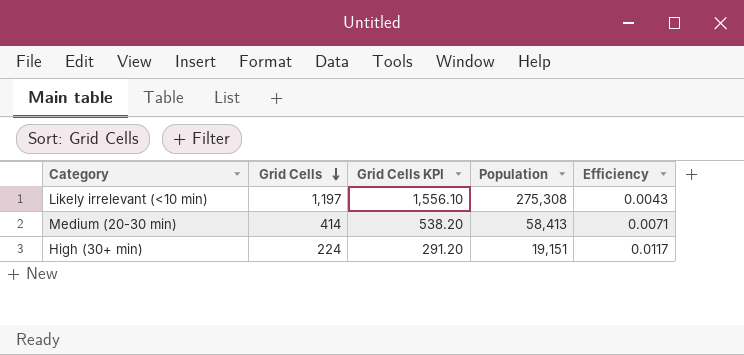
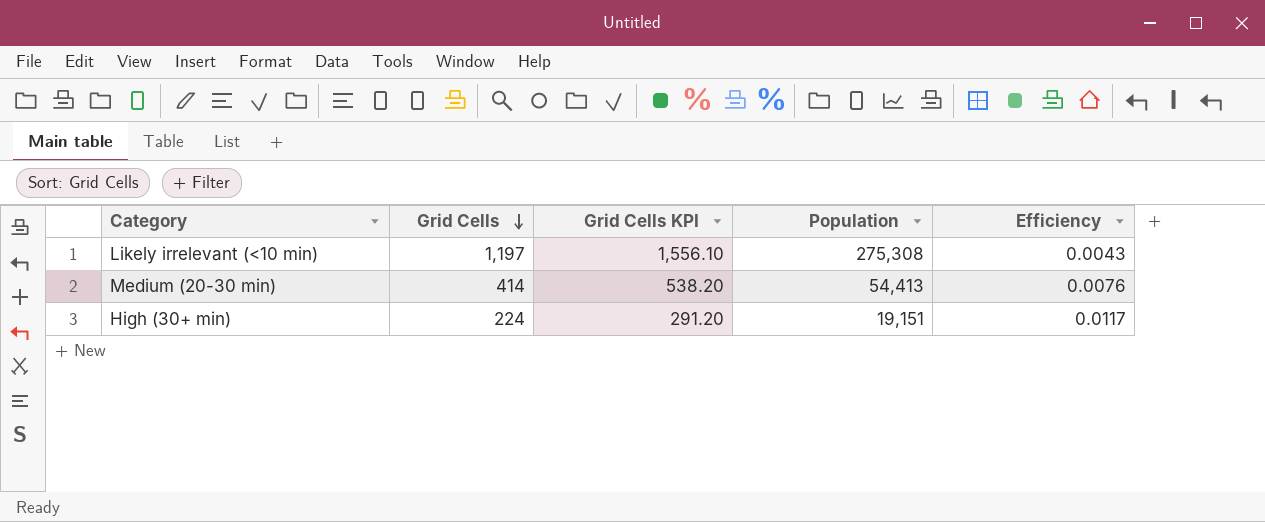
Medium (20-30 min) | Population: 58,413 -> 54,413
Medium (20-30 min) | Efficiency: 0.0071 -> 0.0076

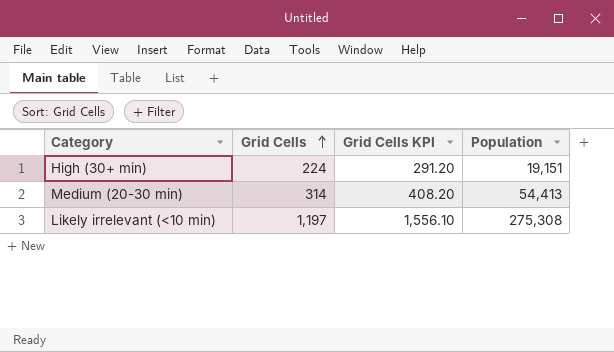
row order: Grid Cells descending -> Grid Cells ascending
column Efficiency | formula: [Grid Cells] / [Population] -> none
Medium (20-30 min) | Grid Cells: 414 -> 314
Medium (20-30 min) | Grid Cells KPI: 538.20 -> 408.20

